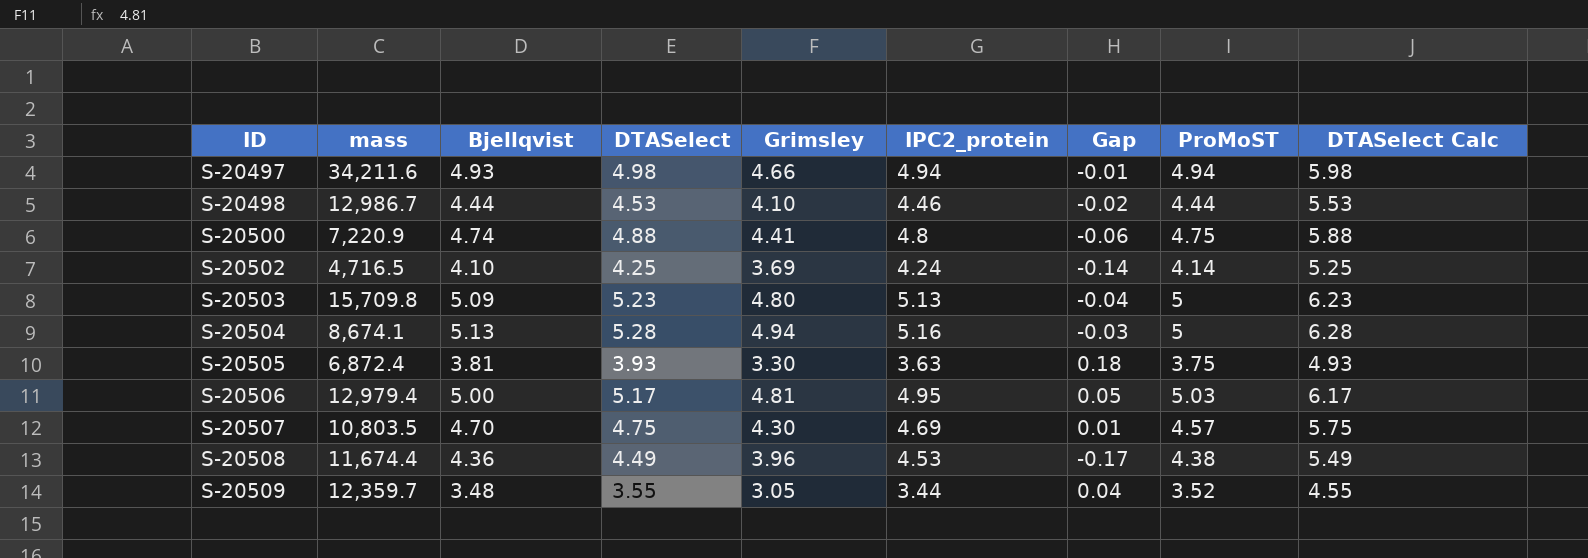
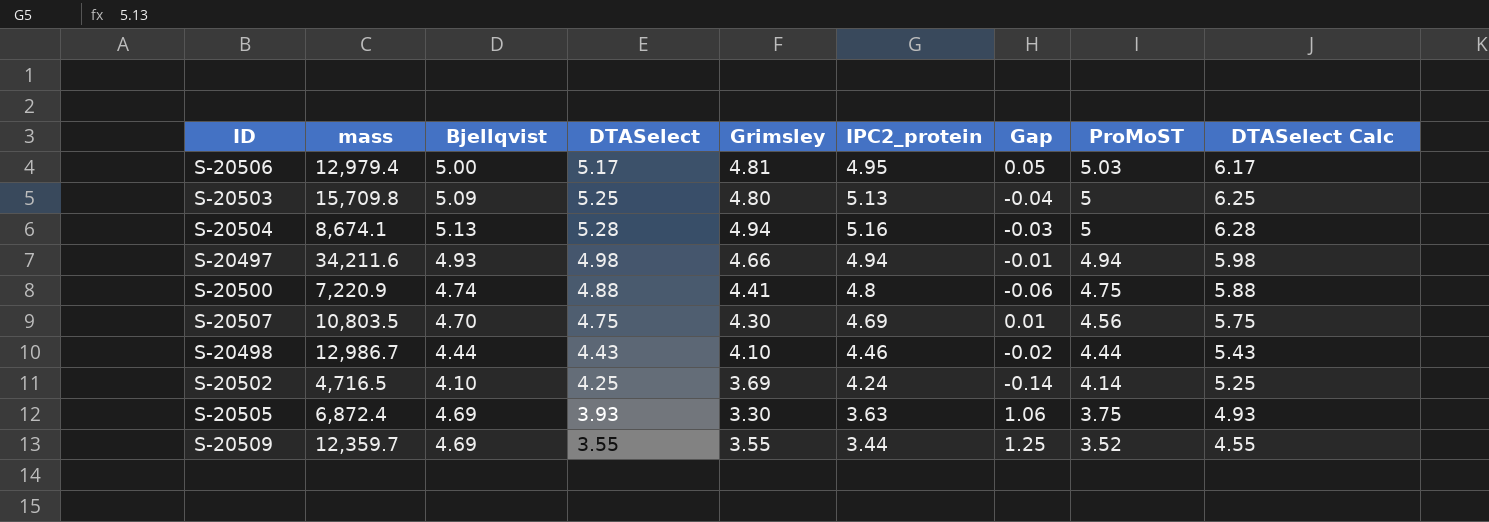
row order: ID ascending -> ProMoST descending
row S-20508: 11,674.4 | 4.36 | 4.49 | 3.96 | 4.53 | -0.17 | 4.38 | 5.49 -> none
S-20503 | DTASelect: 5.23 -> 5.25
S-20503 | DTASelect Calc: 6.23 -> 6.25
S-20507 | ProMoST: 4.57 -> 4.56
S-20498 | DTASelect: 4.53 -> 4.43
S-20498 | DTASelect Calc: 5.53 -> 5.43
S-20505 | Bjellqvist: 3.81 -> 4.69
S-20505 | Gap: 0.18 -> 1.06
S-20509 | Bjellqvist: 3.48 -> 4.69
S-20509 | Grimsley: 3.05 -> 3.55
S-20509 | Gap: 0.04 -> 1.25

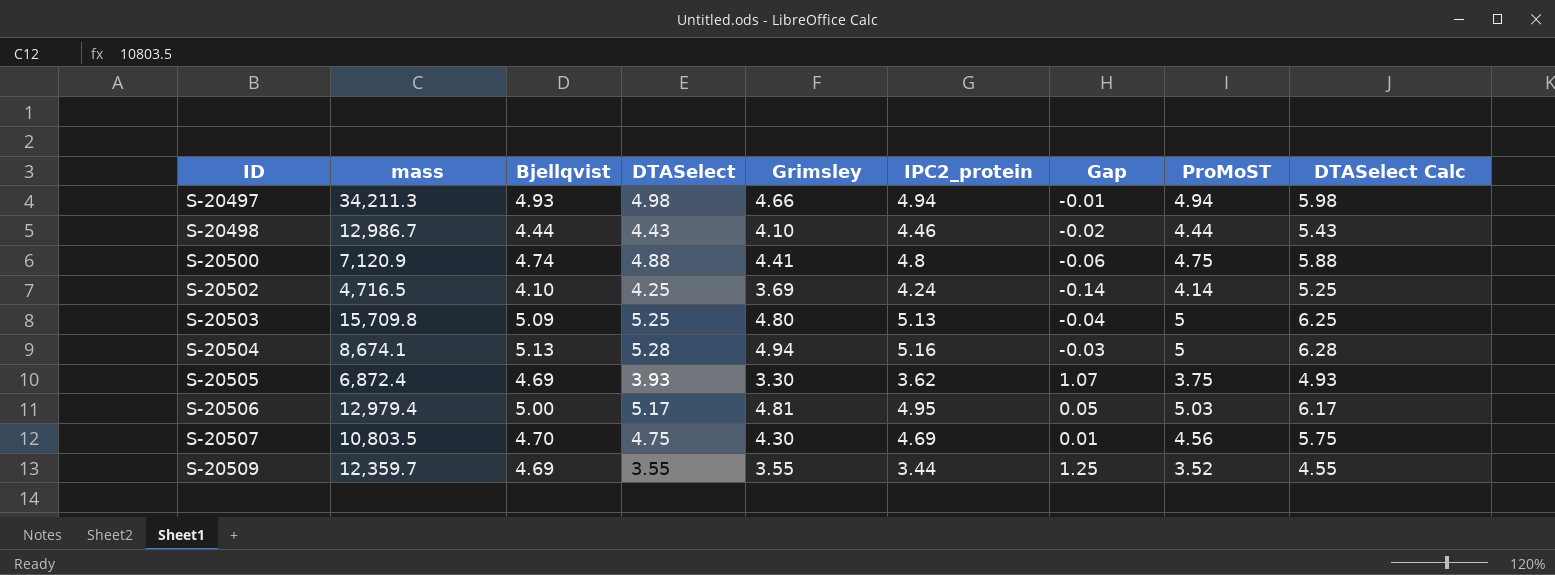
row order: ProMoST descending -> ID ascending
S-20497 | mass: 34,211.6 -> 34,211.3
S-20500 | mass: 7,220.9 -> 7,120.9
S-20505 | IPC2_protein: 3.63 -> 3.62
S-20505 | Gap: 1.06 -> 1.07

